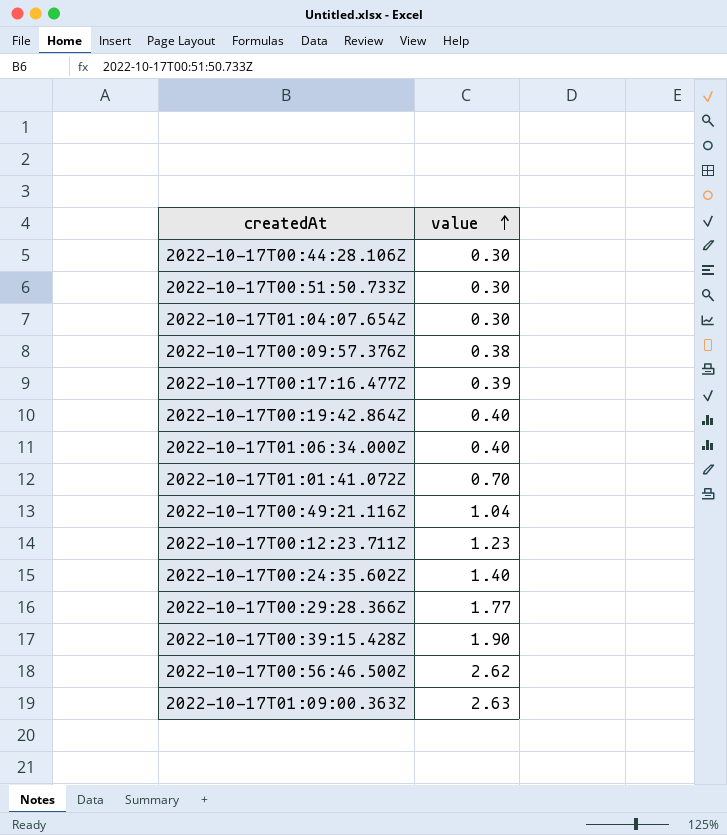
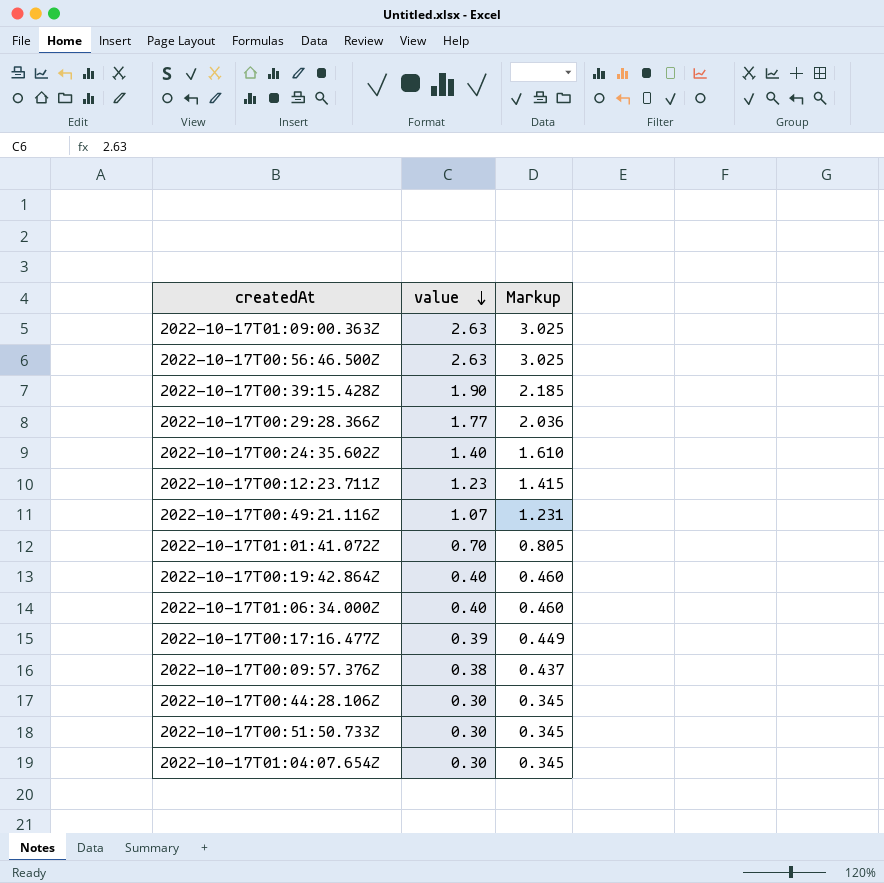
row order: value ascending -> value descending
column Markup | formula: none -> [value] * 1.15
2022-10-17T00:56:46.500Z | value: 2.62 -> 2.63
2022-10-17T00:49:21.116Z | value: 1.04 -> 1.07

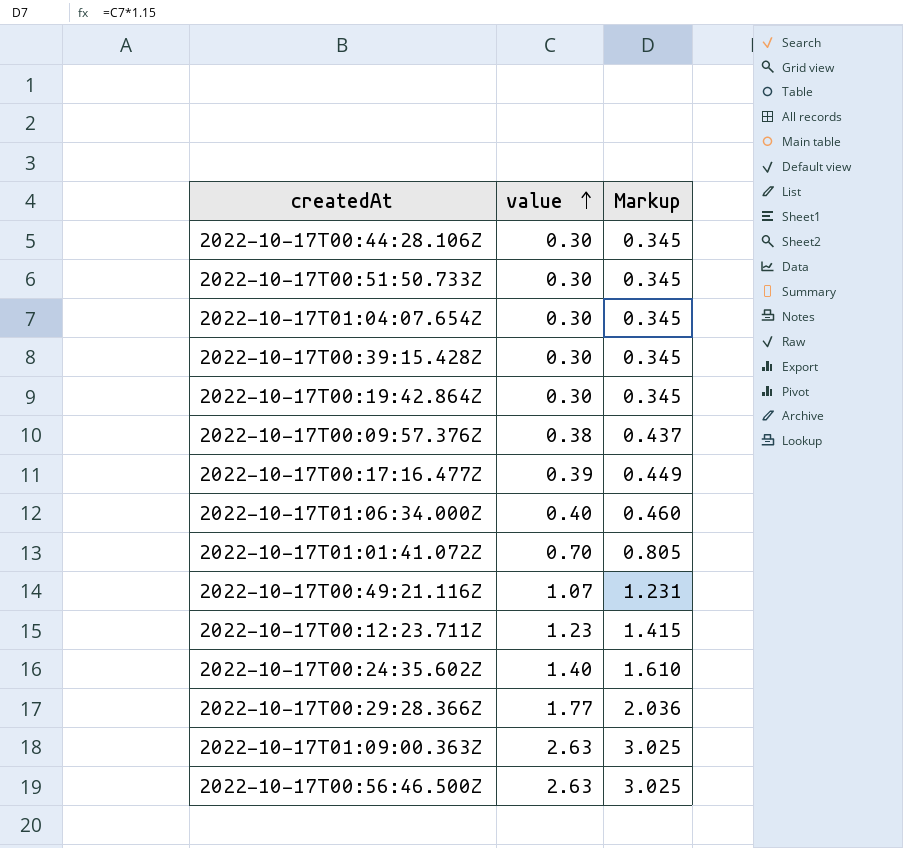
row order: value descending -> value ascending
2022-10-17T00:39:15.428Z | value: 1.90 -> 0.30
2022-10-17T00:39:15.428Z | Markup: 2.185 -> 0.345
2022-10-17T00:19:42.864Z | value: 0.40 -> 0.30
2022-10-17T00:19:42.864Z | Markup: 0.460 -> 0.345

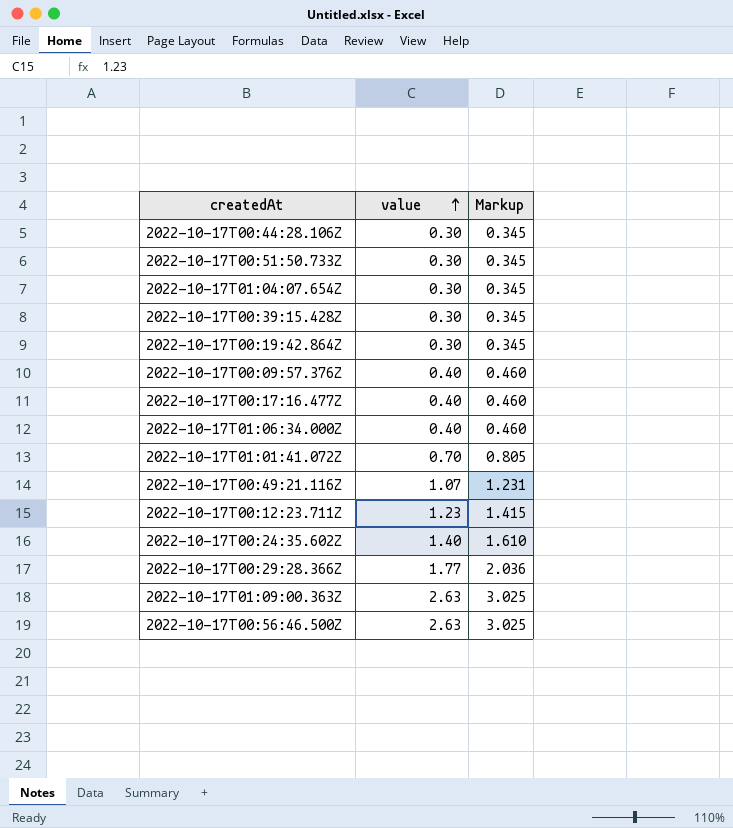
2022-10-17T00:09:57.376Z | value: 0.38 -> 0.40
2022-10-17T00:09:57.376Z | Markup: 0.437 -> 0.460
2022-10-17T00:17:16.477Z | value: 0.39 -> 0.40
2022-10-17T00:17:16.477Z | Markup: 0.449 -> 0.460

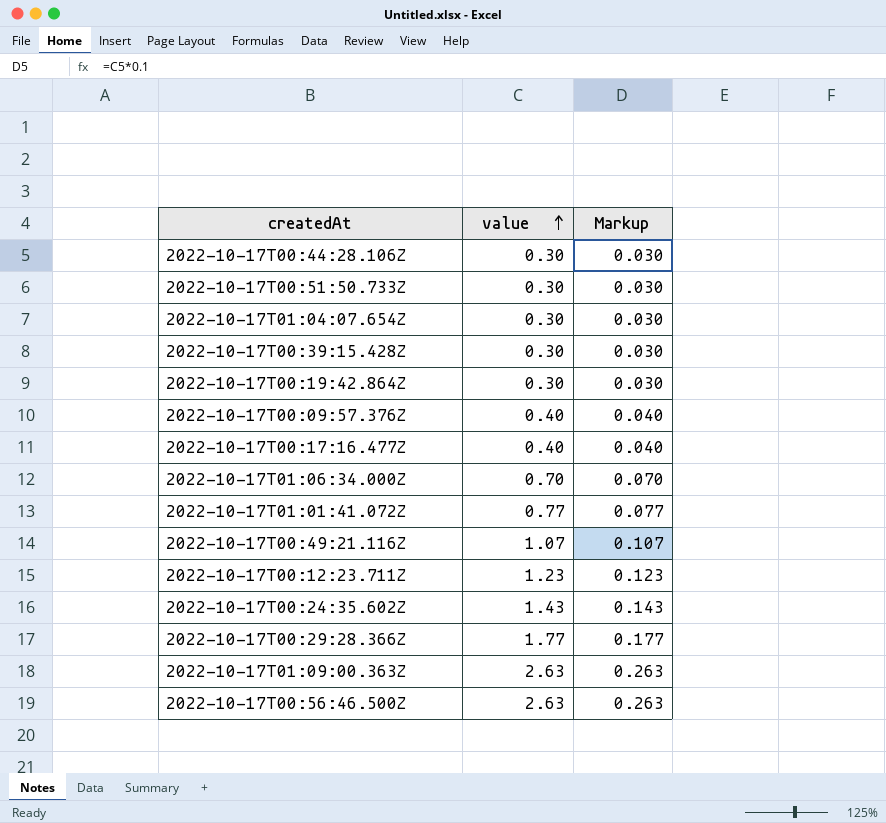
column Markup | formula: [value] * 1.15 -> [value] * 0.1
2022-10-17T01:06:34.000Z | value: 0.40 -> 0.70
2022-10-17T01:01:41.072Z | value: 0.70 -> 0.77
2022-10-17T00:24:35.602Z | value: 1.40 -> 1.43

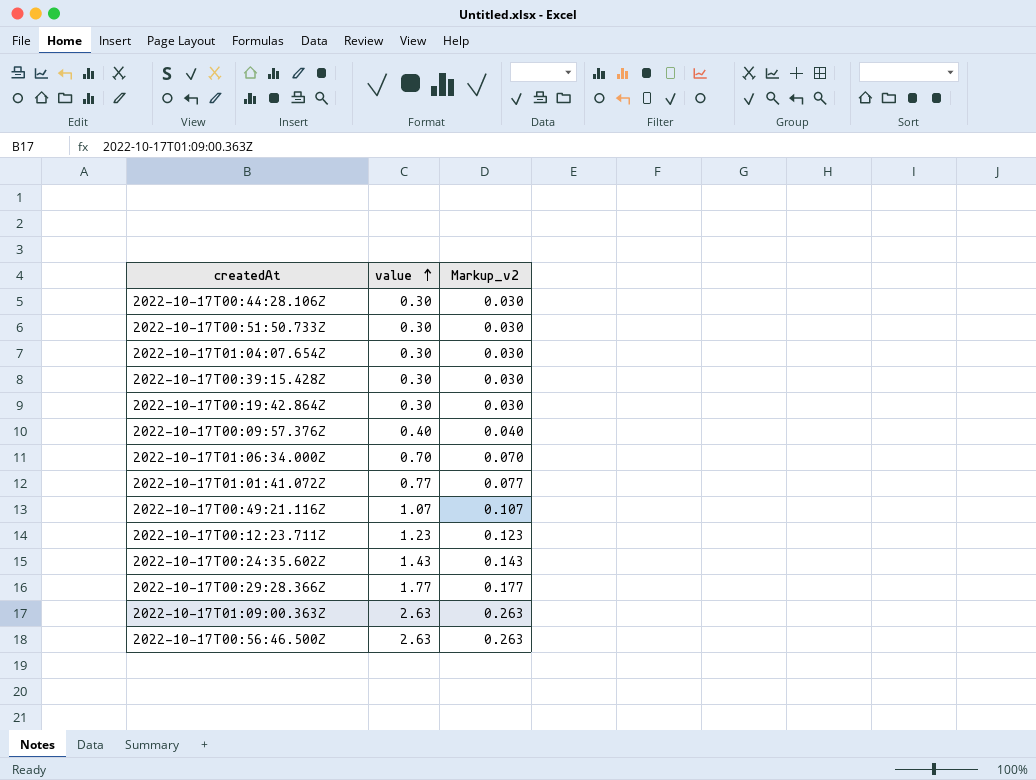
column name: Markup -> Markup_v2
row 2022-10-17T00:17:16.477Z: 0.40 | 0.040 -> none

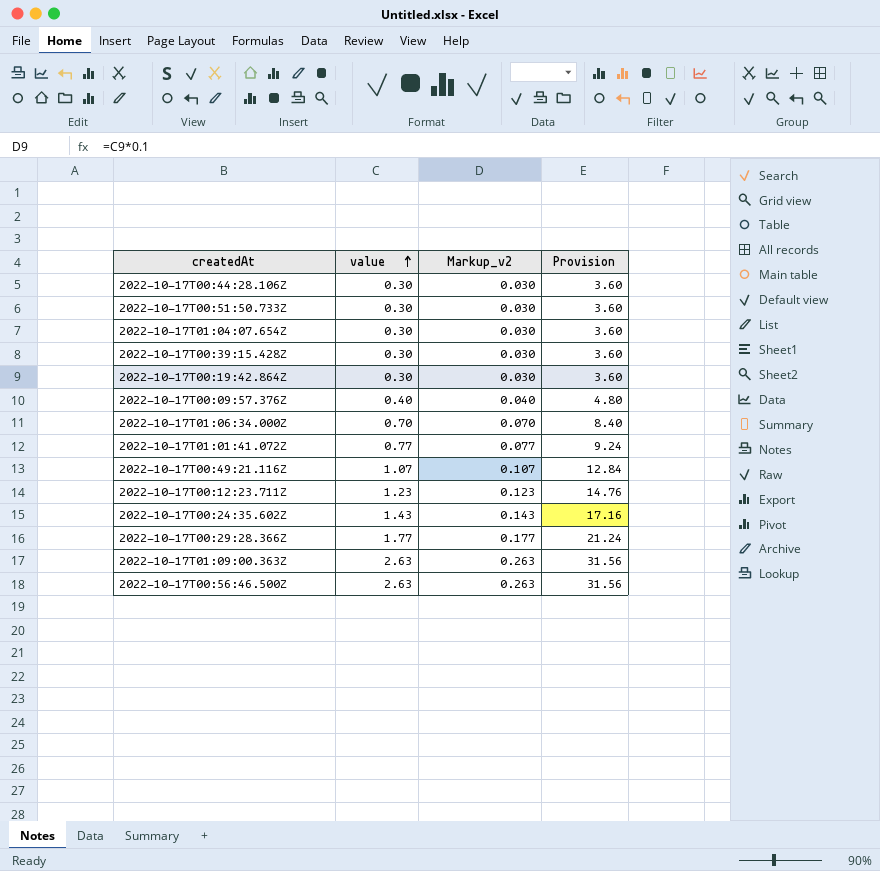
column Provision | formula: none -> [value] * 12

